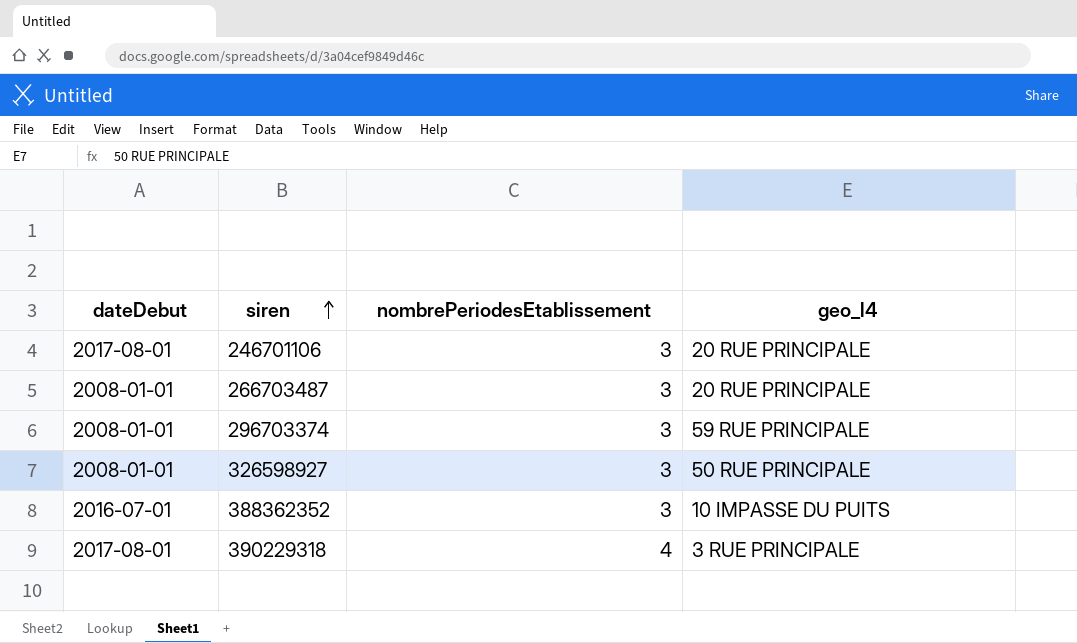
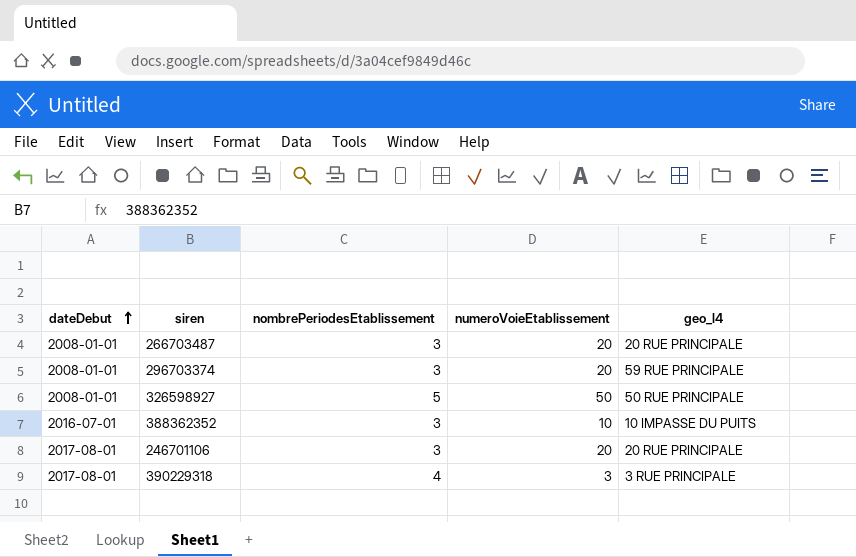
row order: siren ascending -> dateDebut ascending
column numeroVoieEtablissement | position: none -> 4
326598927 | nombrePeriodesEtablissement: 3 -> 5

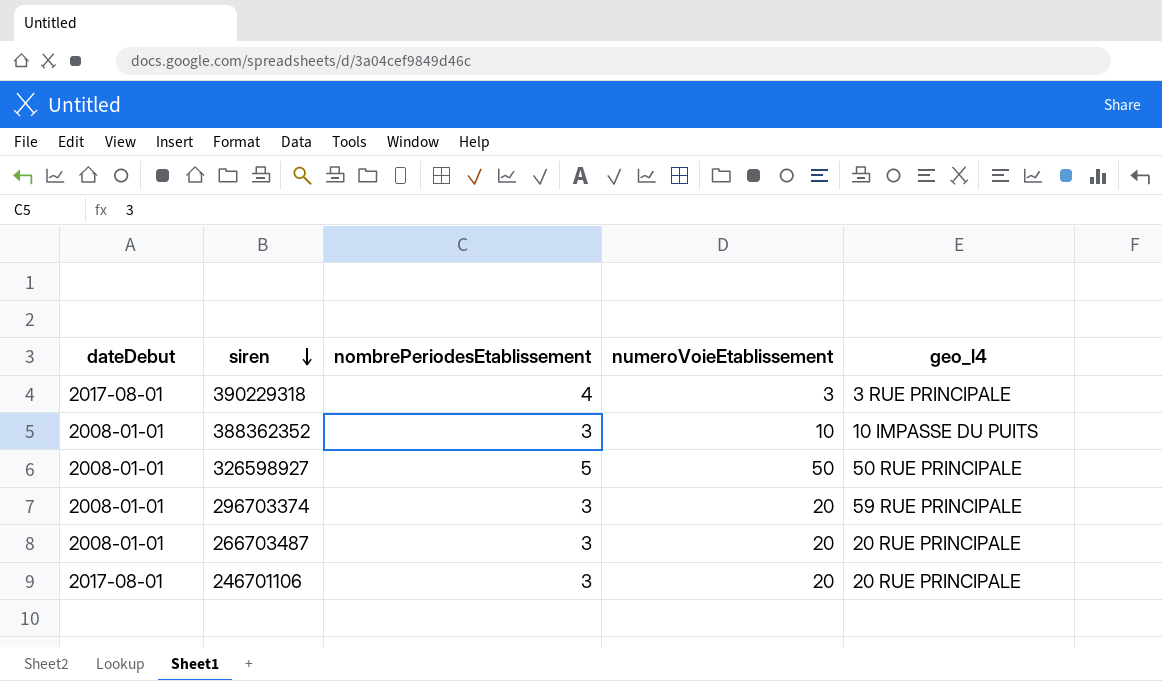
row order: dateDebut ascending -> siren descending
388362352 | dateDebut: 2016-07-01 -> 2008-01-01

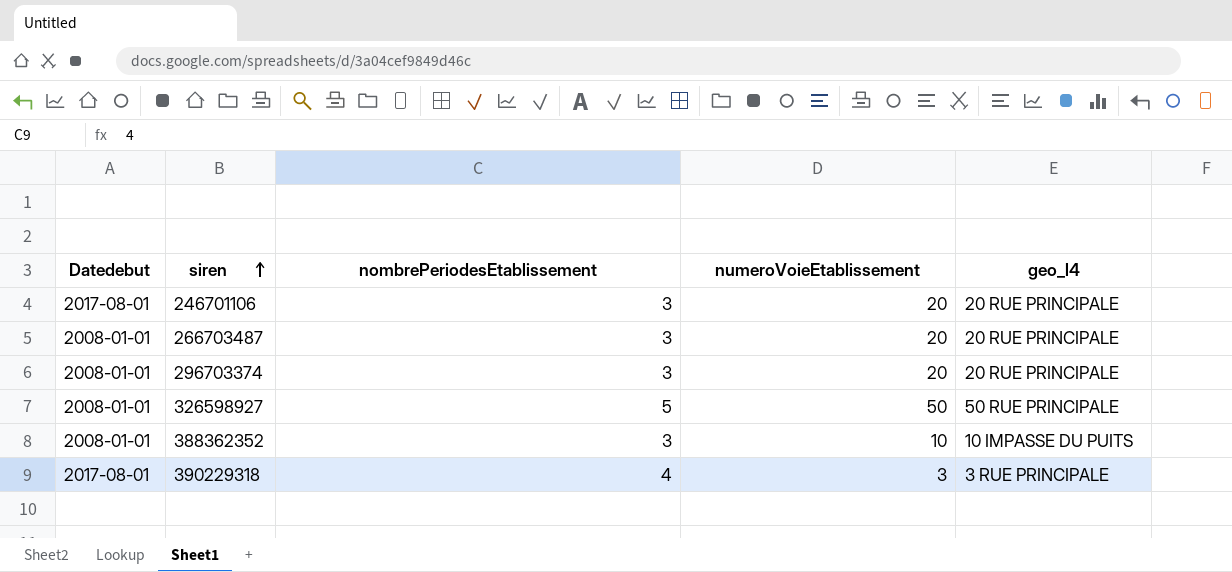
row order: siren descending -> siren ascending
column name: dateDebut -> Datedebut
296703374 | geo_l4: 59 RUE PRINCIPALE -> 20 RUE PRINCIPALE

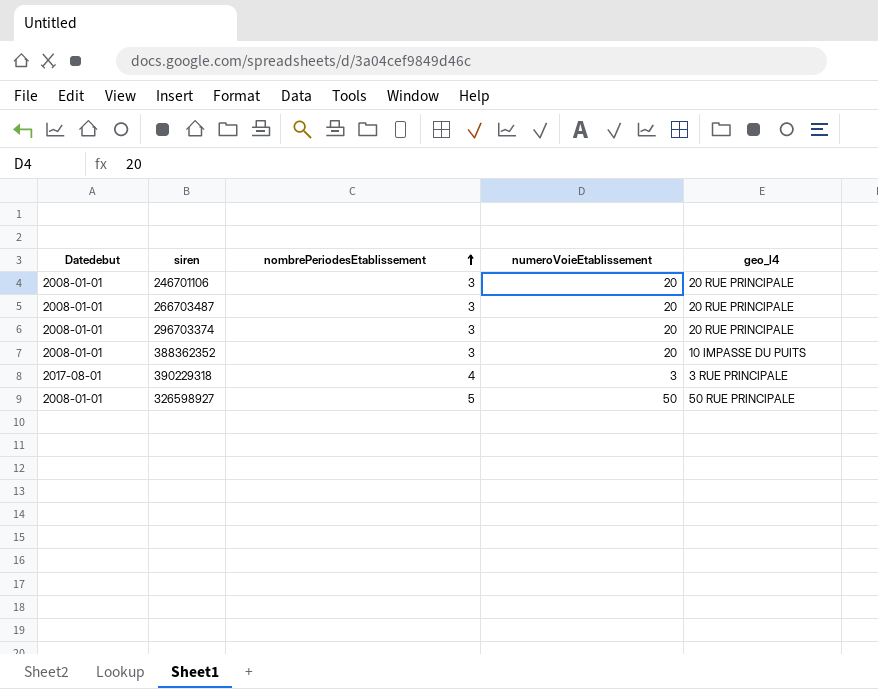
row order: siren ascending -> nombrePeriodesEtablissement ascending
246701106 | Datedebut: 2017-08-01 -> 2008-01-01
388362352 | numeroVoieEtablissement: 10 -> 20

